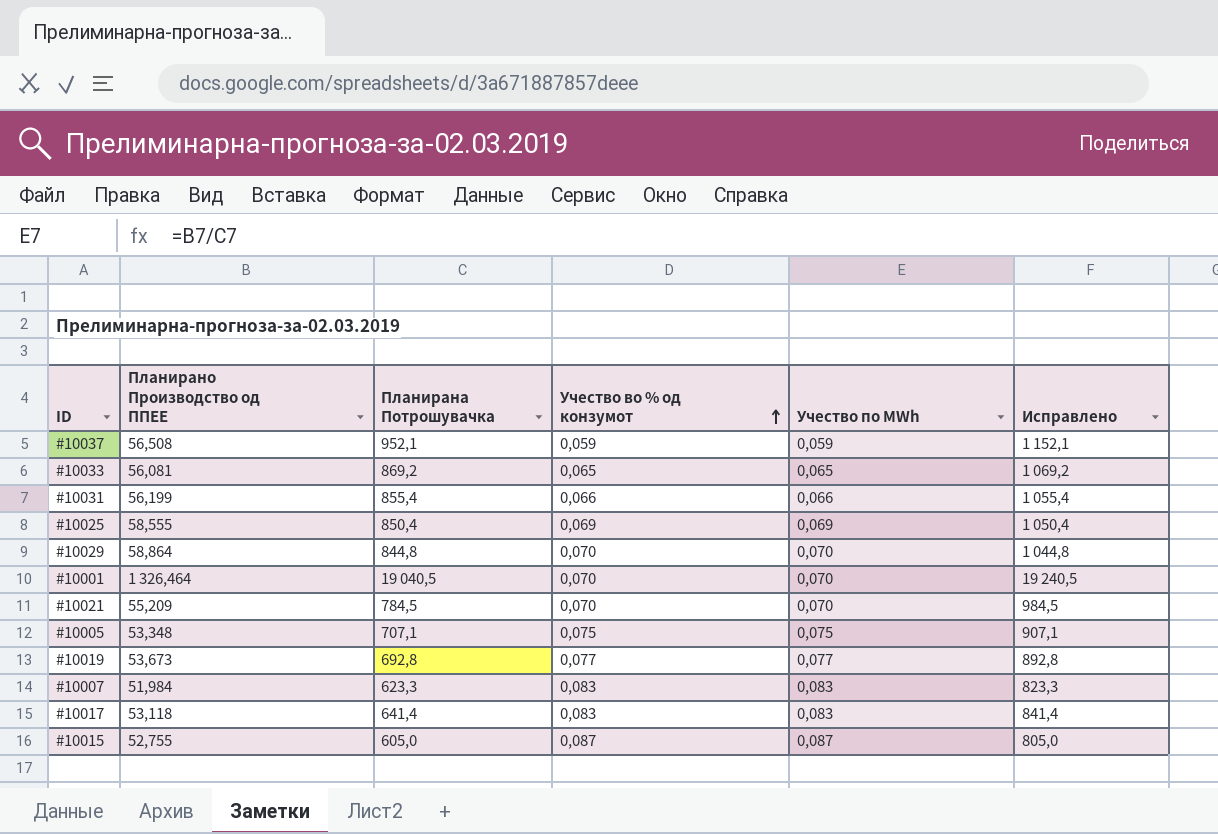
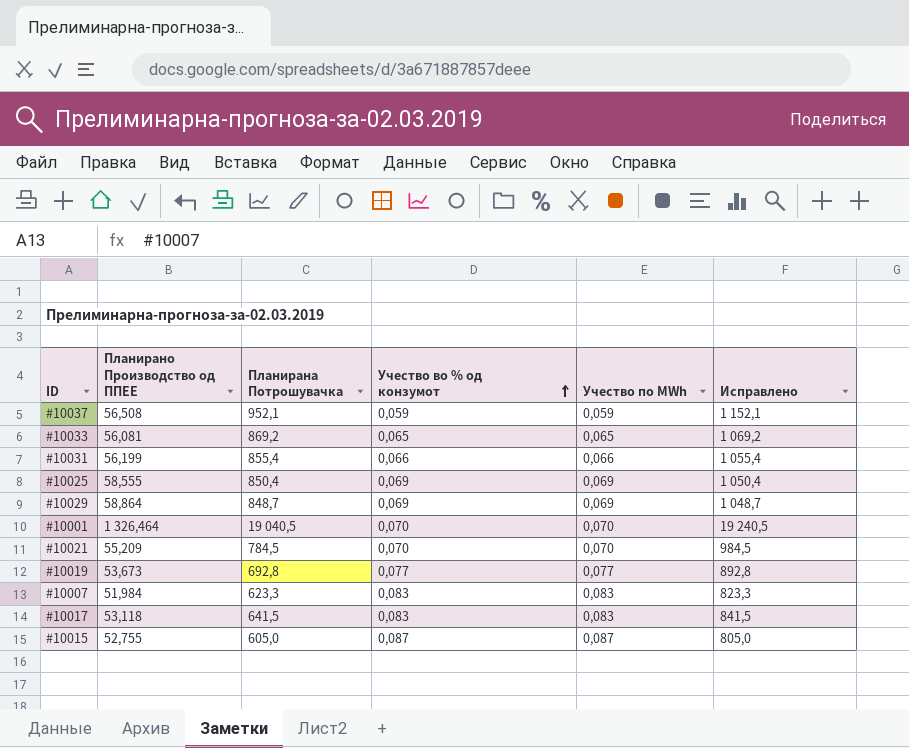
row #10005: 53,348 | 707,1 | 0,075 | 0,075 | 907,1 -> none
#10029 | Планирана Потрошувачка: 844,8 -> 848,7
#10029 | Учество во % од конзумот: 0,070 -> 0,069
#10029 | Учество по MWh: 0,070 -> 0,069
#10029 | Исправлено: 1 044,8 -> 1 048,7
#10017 | Планирана Потрошувачка: 641,4 -> 641,5
#10017 | Исправлено: 841,4 -> 841,5

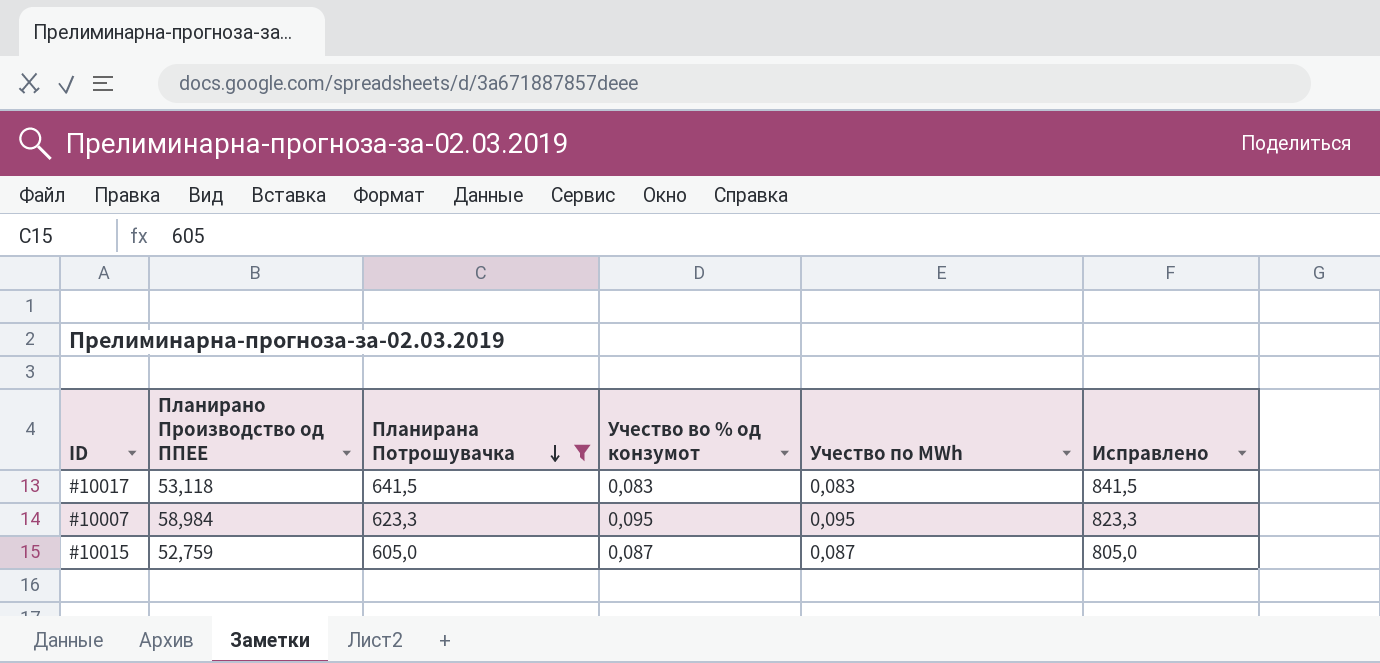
filter: none -> Планирана Потрошувачка <= 641,5
row order: Учество во % од конзумот ascending -> Планирана Потрошувачка descending
#10007 | Планирано Производство од ППЕЕ: 51,984 -> 58,984
#10007 | Учество во % од конзумот: 0,083 -> 0,095
#10007 | Учество по MWh: 0,083 -> 0,095
#10015 | Планирано Производство од ППЕЕ: 52,755 -> 52,759

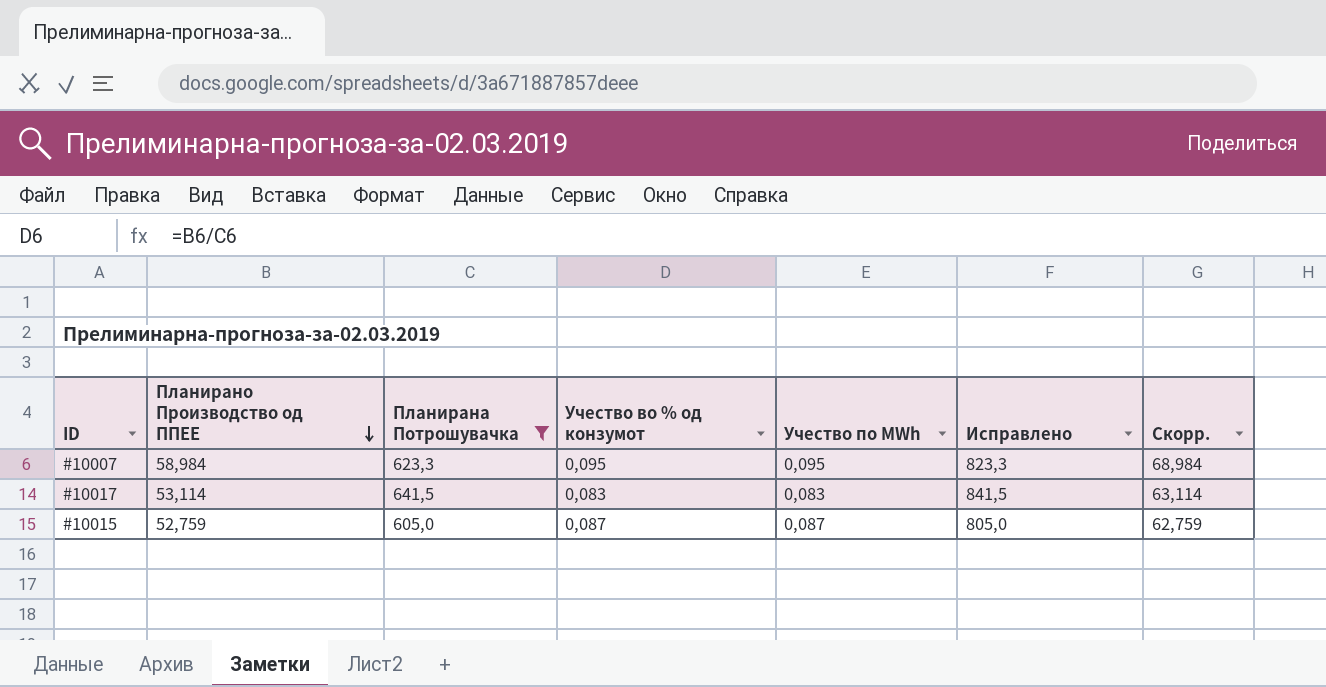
row order: Планирана Потрошувачка descending -> Планирано Производство од ППЕЕ descending
column Скорр. | formula: none -> [Планирано Производство од ППЕЕ] + 10
#10017 | Планирано Производство од ППЕЕ: 53,118 -> 53,114

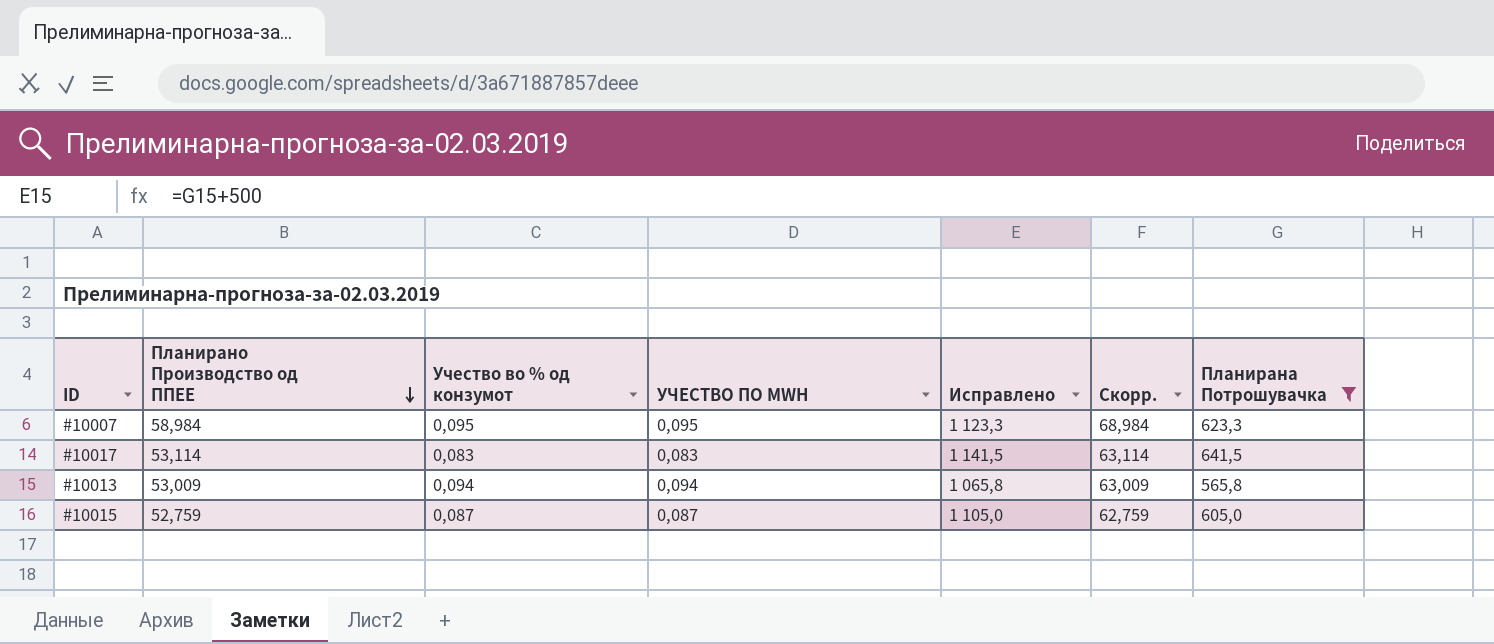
column name: Учество по MWh -> УЧЕСТВО ПО MWH
column Исправлено | formula: [Планирана Потрошувачка] + 200 -> [Планирана Потрошувачка] + 500
column Планирана Потрошувачка | position: 3 -> 7
row #10013: none -> 53,009 | 0,094 | 0,094 | 1 065,8 | 63,009 | 565,8

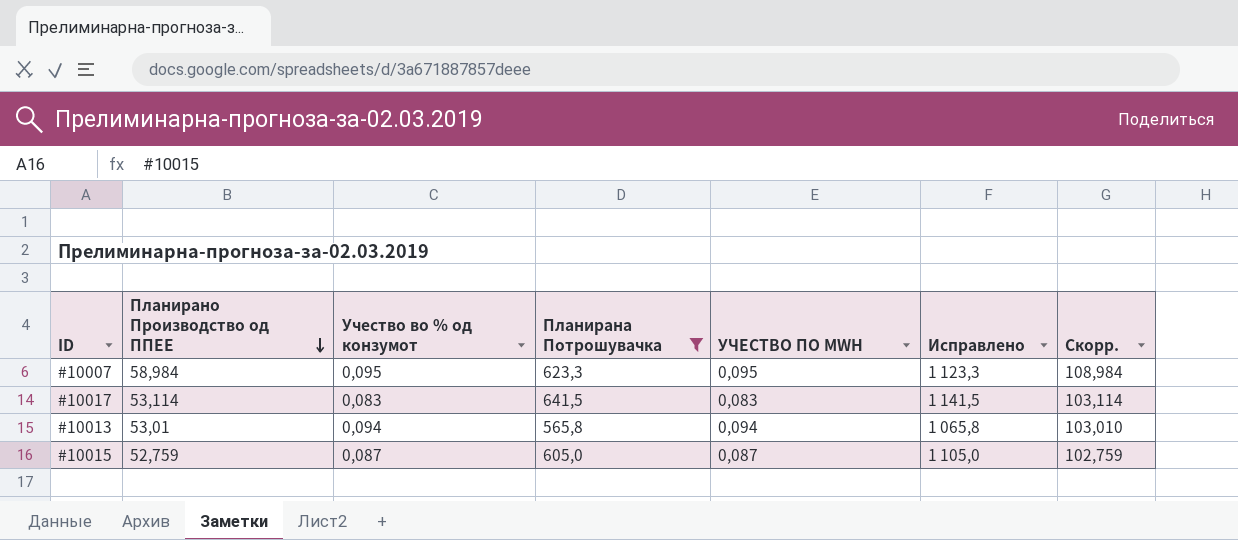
column Планирана Потрошувачка | position: 7 -> 4
column Скорр. | formula: [Планирано Производство од ППЕЕ] + 10 -> [Планирано Производство од ППЕЕ] + 50
#10013 | Планирано Производство од ППЕЕ: 53,009 -> 53,01

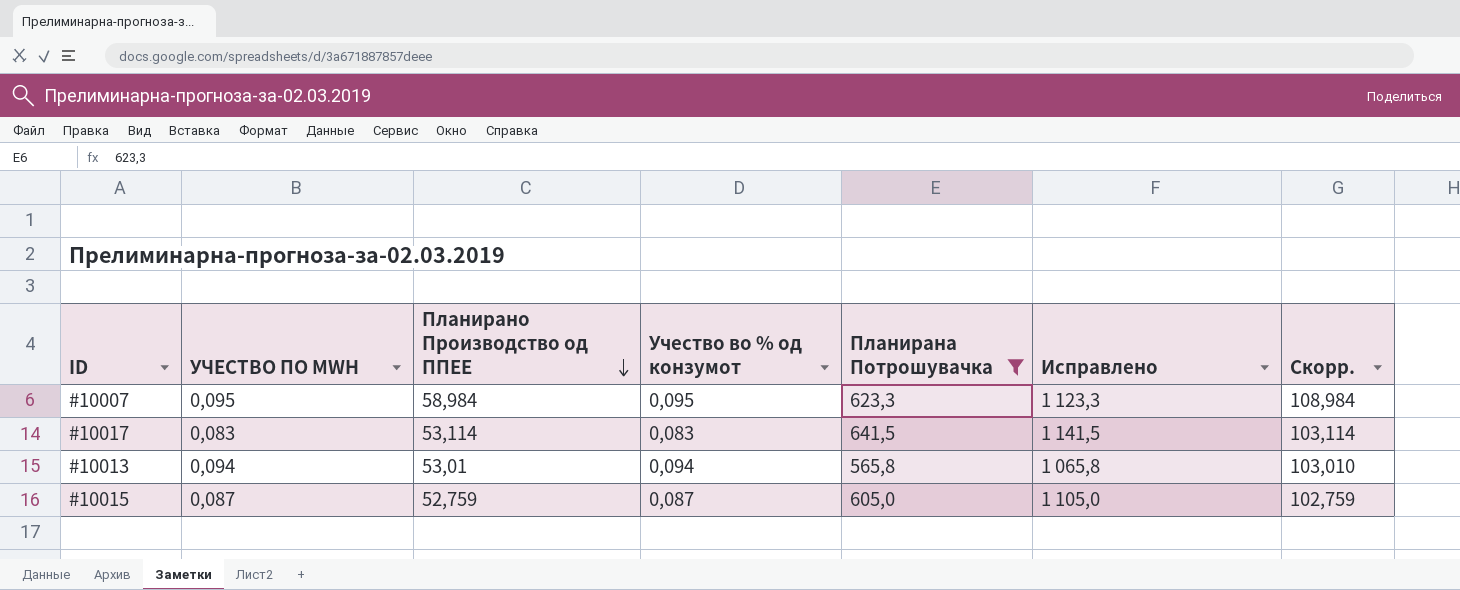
column УЧЕСТВО ПО MWH | position: 5 -> 2

